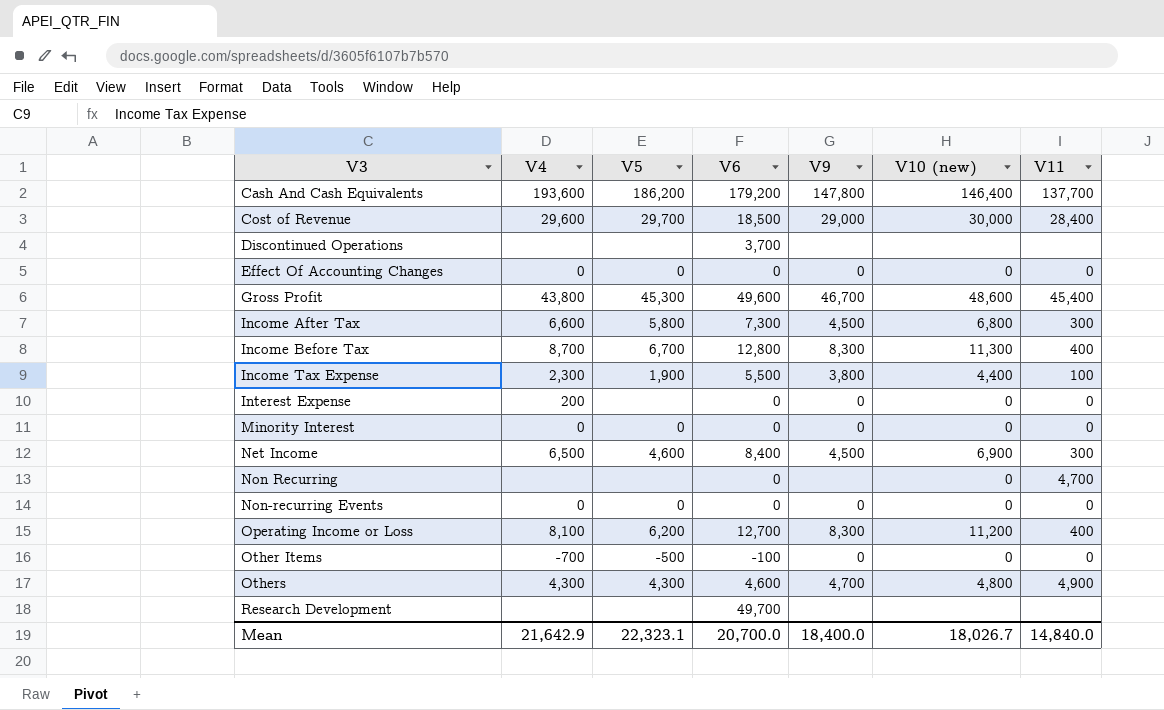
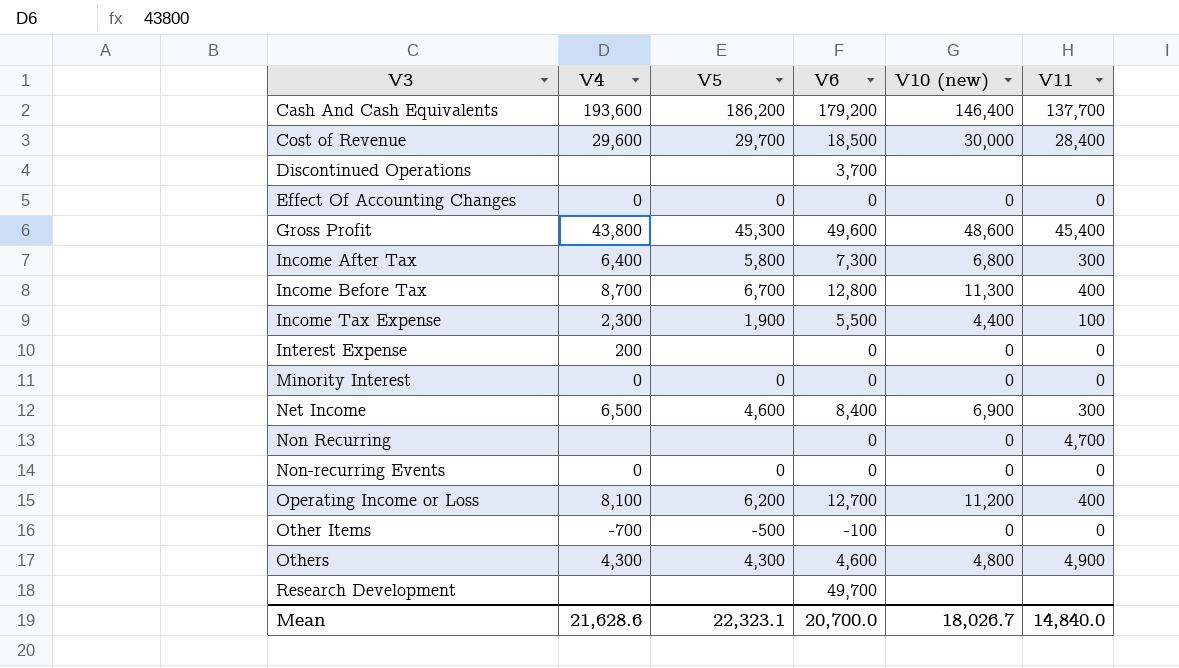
column V9 | position: 5 -> none
Income After Tax | V4: 6,600 -> 6,400
Mean | V4: 21,642.9 -> 21,628.6

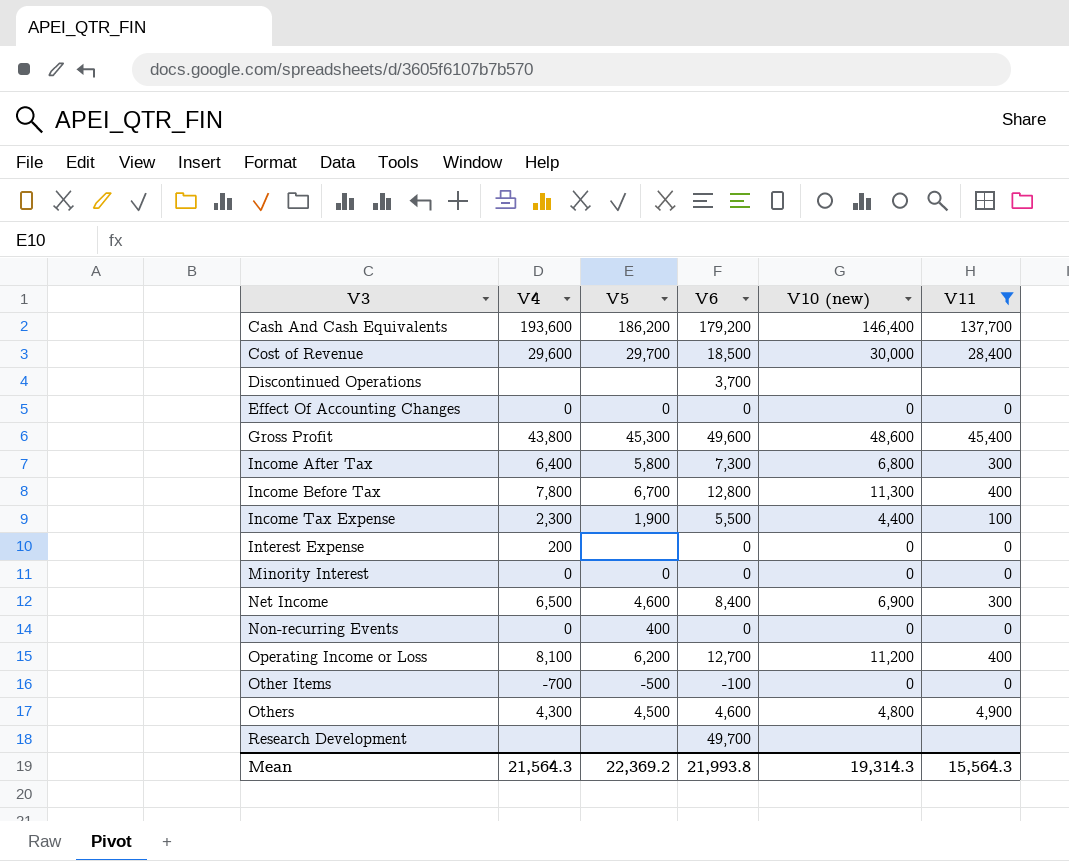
filter: none -> V11 != 4,700
Income Before Tax | V4: 8,700 -> 7,800
Non-recurring Events | V5: 0 -> 400
Others | V5: 4,300 -> 4,500
Mean | V4: 21,628.6 -> 21,564.3
Mean | V5: 22,323.1 -> 22,369.2
Mean | V6: 20,700.0 -> 21,993.8
Mean | V10 (new): 18,026.7 -> 19,314.3
Mean | V11: 14,840.0 -> 15,564.3

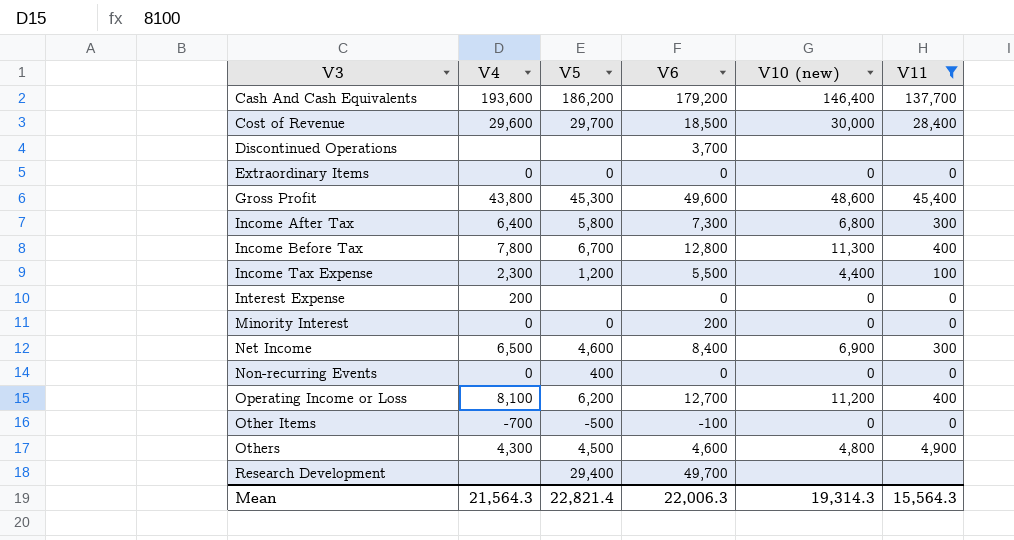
row Effect Of Accounting Changes: 0 | 0 | 0 | 0 | 0 -> none
row Extraordinary Items: none -> 0 | 0 | 0 | 0 | 0
Income Tax Expense | V5: 1,900 -> 1,200
Minority Interest | V6: 0 -> 200
Research Development | V5: none -> 29,400
Mean | V5: 22,369.2 -> 22,821.4
Mean | V6: 21,993.8 -> 22,006.3

